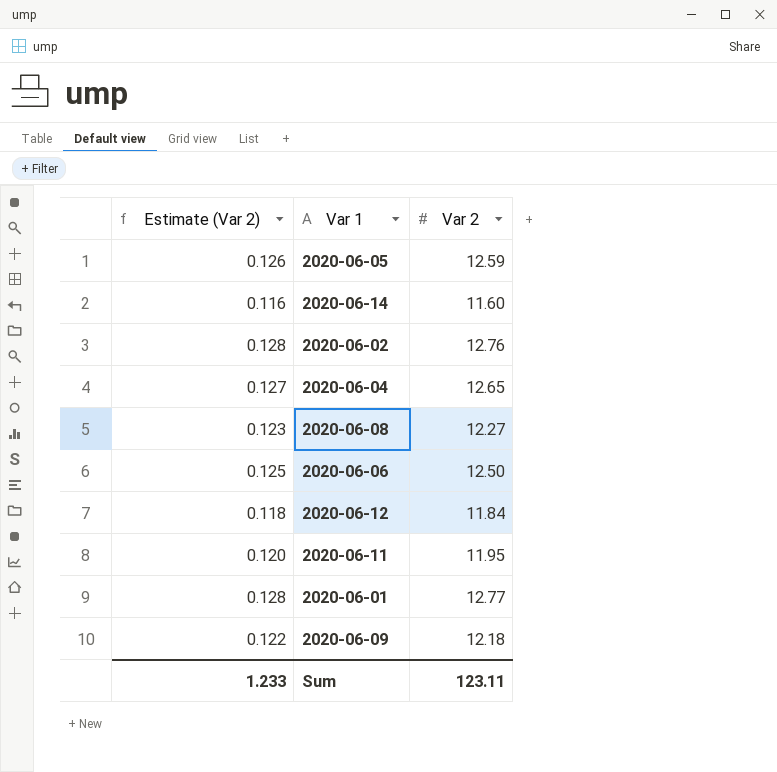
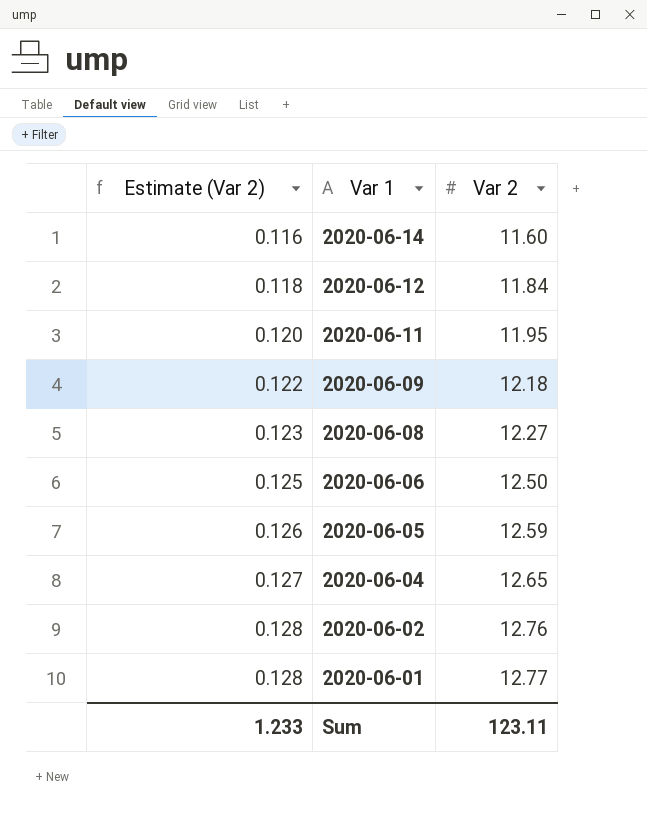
row order: none -> Estimate (Var 2) ascending

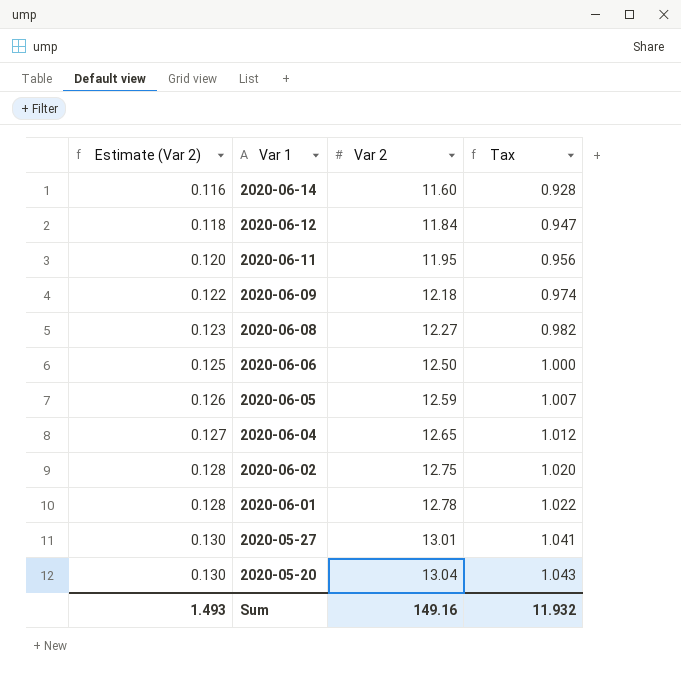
column Tax | formula: none -> [Var 2] * 0.08
2020-06-02 | Var 2: 12.76 -> 12.75
2020-06-01 | Var 2: 12.77 -> 12.78
row 2020-05-27: none -> 0.130 | 13.01 | 1.041
row 2020-05-20: none -> 0.130 | 13.04 | 1.043
Sum | Estimate (Var 2): 1.233 -> 1.493
Sum | Var 2: 123.11 -> 149.16

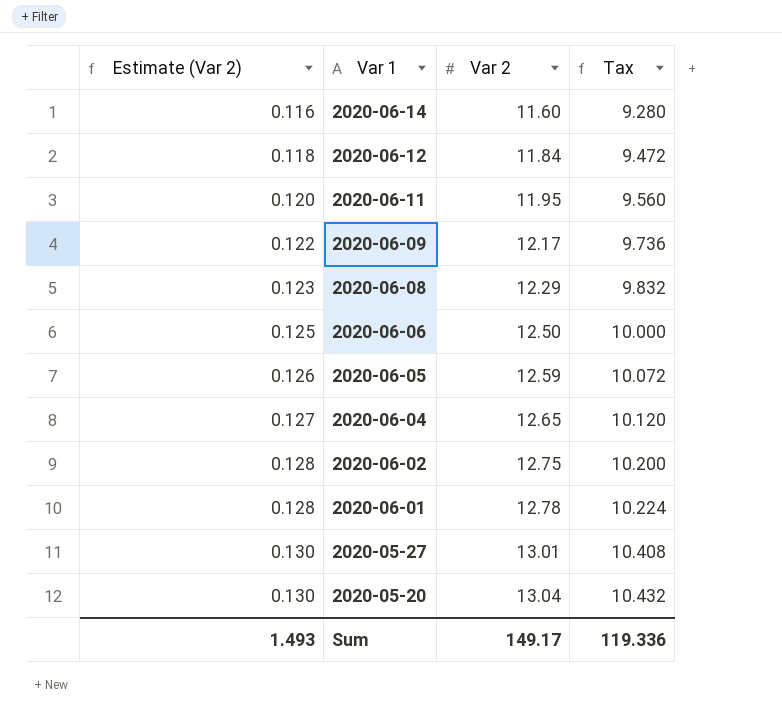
column Tax | formula: [Var 2] * 0.08 -> [Var 2] * 0.8
2020-06-09 | Var 2: 12.18 -> 12.17
2020-06-08 | Var 2: 12.27 -> 12.29
Sum | Var 2: 149.16 -> 149.17
Sum | Tax: 11.932 -> 119.336

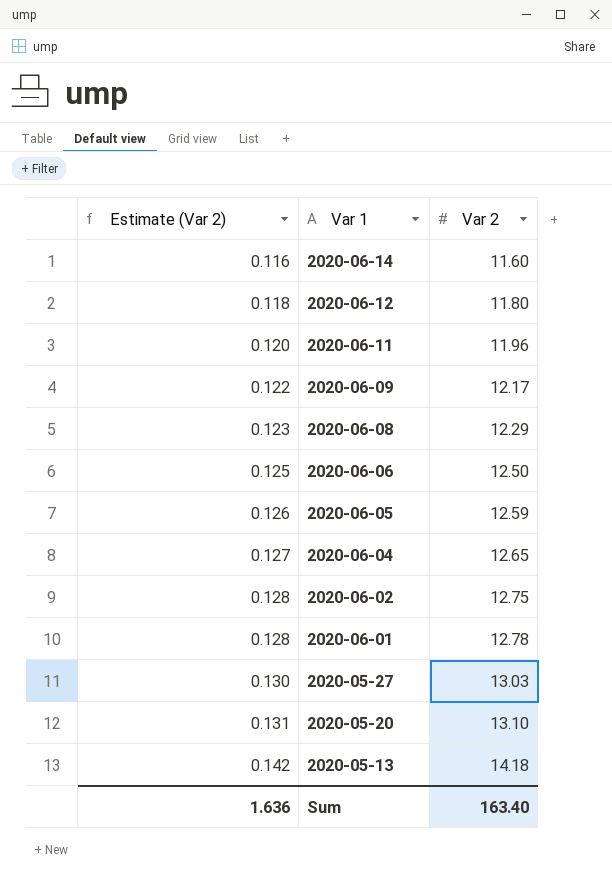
column Tax | formula: [Var 2] * 0.8 -> none
2020-06-12 | Var 2: 11.84 -> 11.80
2020-06-11 | Var 2: 11.95 -> 11.96
2020-05-27 | Var 2: 13.01 -> 13.03
2020-05-20 | Estimate (Var 2): 0.130 -> 0.131
2020-05-20 | Var 2: 13.04 -> 13.10
row 2020-05-13: none -> 0.142 | 14.18
Sum | Estimate (Var 2): 1.493 -> 1.636
Sum | Var 2: 149.17 -> 163.40

